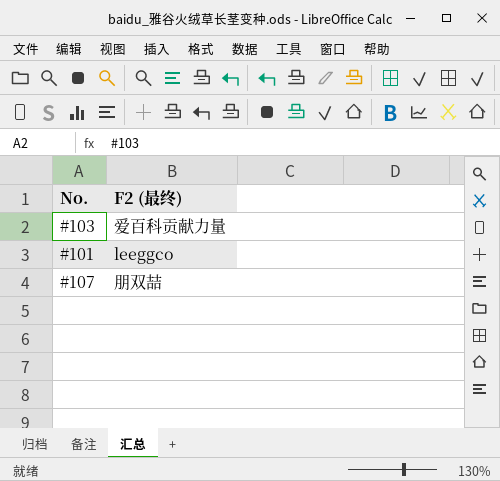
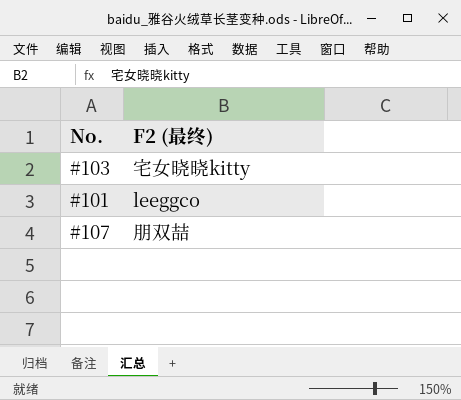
#103 | F2 (最终): 爱百科贡献力量 -> 宅女晓晓kitty

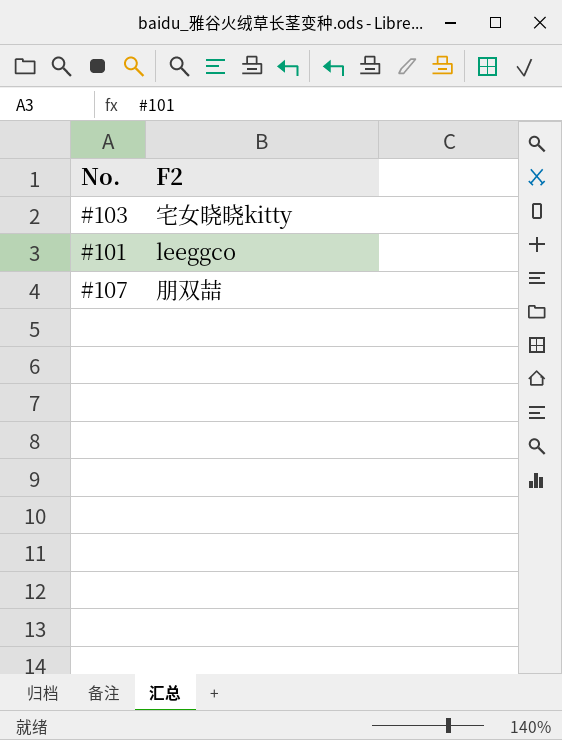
column name: F2 (最终) -> F2

